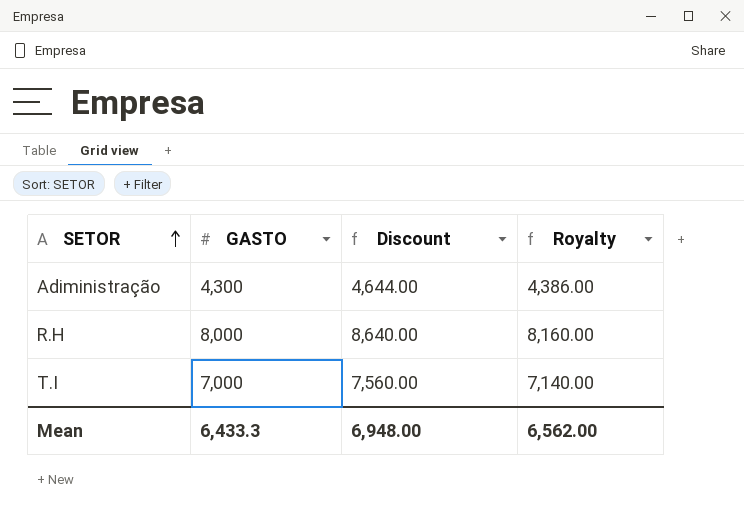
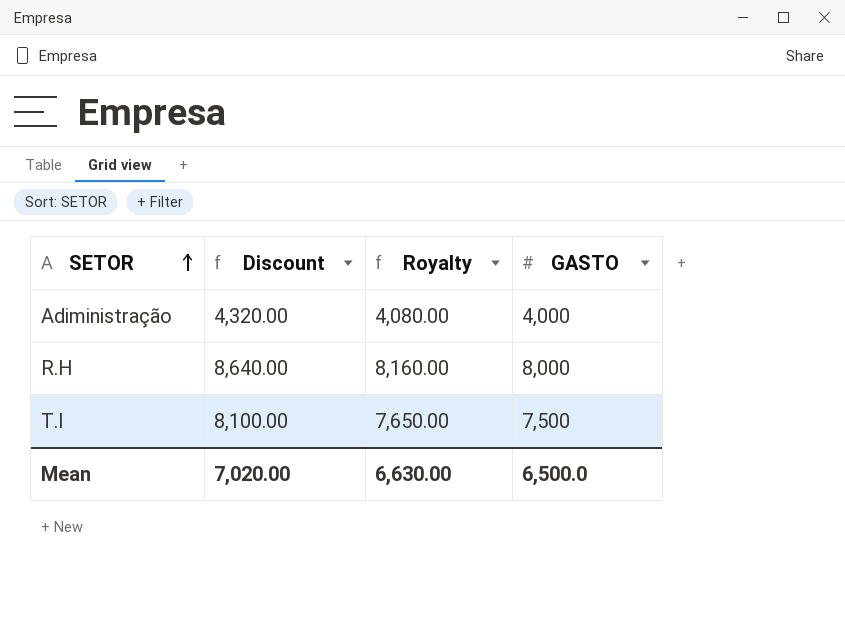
column GASTO | position: 2 -> 4
Adiministração | Discount: 4,644.00 -> 4,320.00
Adiministração | Royalty: 4,386.00 -> 4,080.00
Adiministração | GASTO: 4,300 -> 4,000
T.I | Discount: 7,560.00 -> 8,100.00
T.I | Royalty: 7,140.00 -> 7,650.00
T.I | GASTO: 7,000 -> 7,500
Mean | Discount: 6,948.00 -> 7,020.00
Mean | Royalty: 6,562.00 -> 6,630.00
Mean | GASTO: 6,433.3 -> 6,500.0

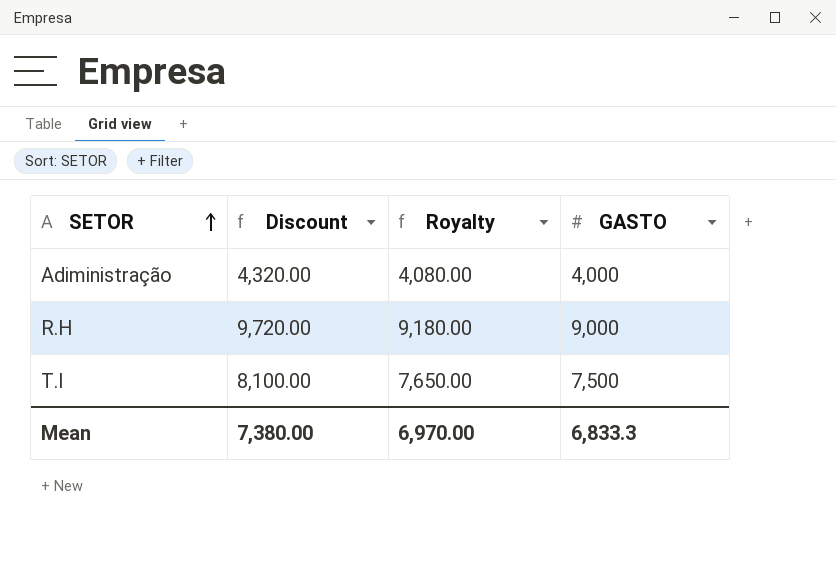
R.H | Discount: 8,640.00 -> 9,720.00
R.H | Royalty: 8,160.00 -> 9,180.00
R.H | GASTO: 8,000 -> 9,000
Mean | Discount: 7,020.00 -> 7,380.00
Mean | Royalty: 6,630.00 -> 6,970.00
Mean | GASTO: 6,500.0 -> 6,833.3

